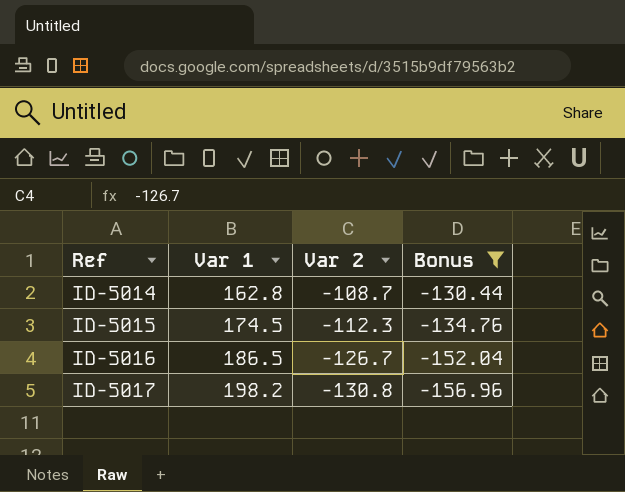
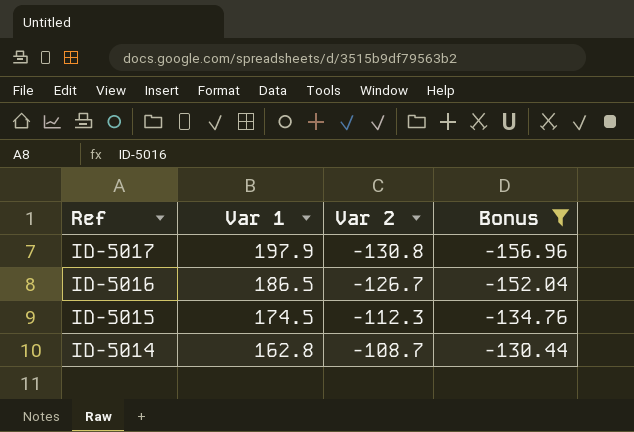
row order: Ref ascending -> Ref descending
ID-5017 | Var 1: 198.2 -> 197.9

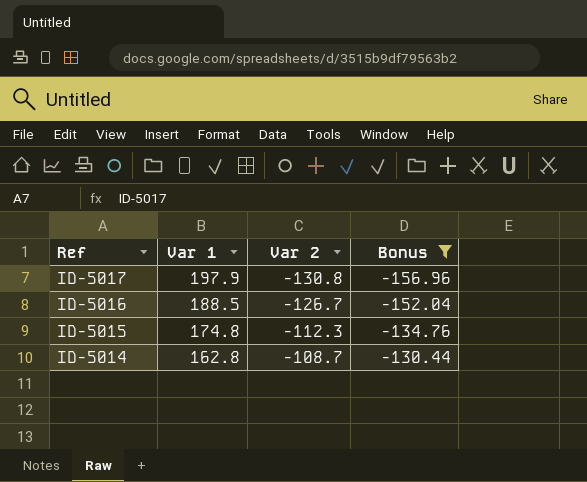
ID-5016 | Var 1: 186.5 -> 188.5
ID-5015 | Var 1: 174.5 -> 174.8

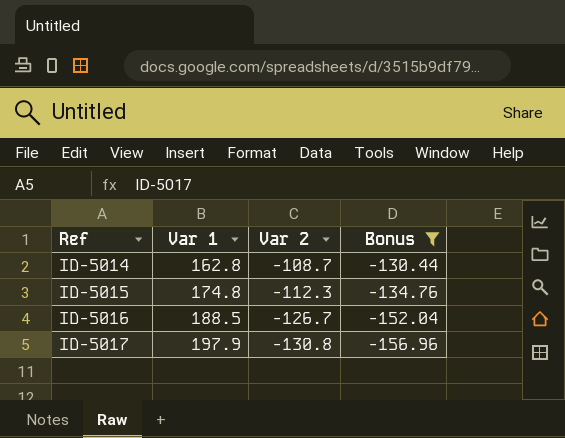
row order: Ref descending -> Ref ascending

